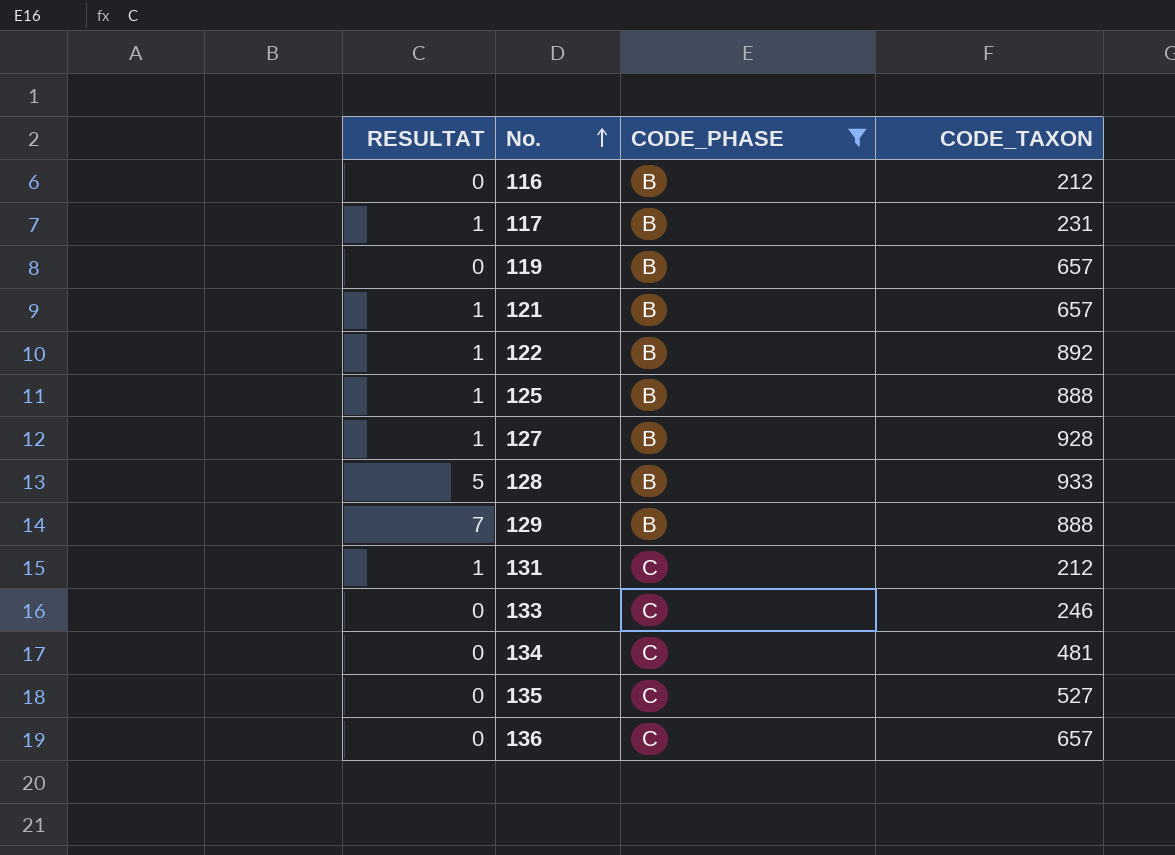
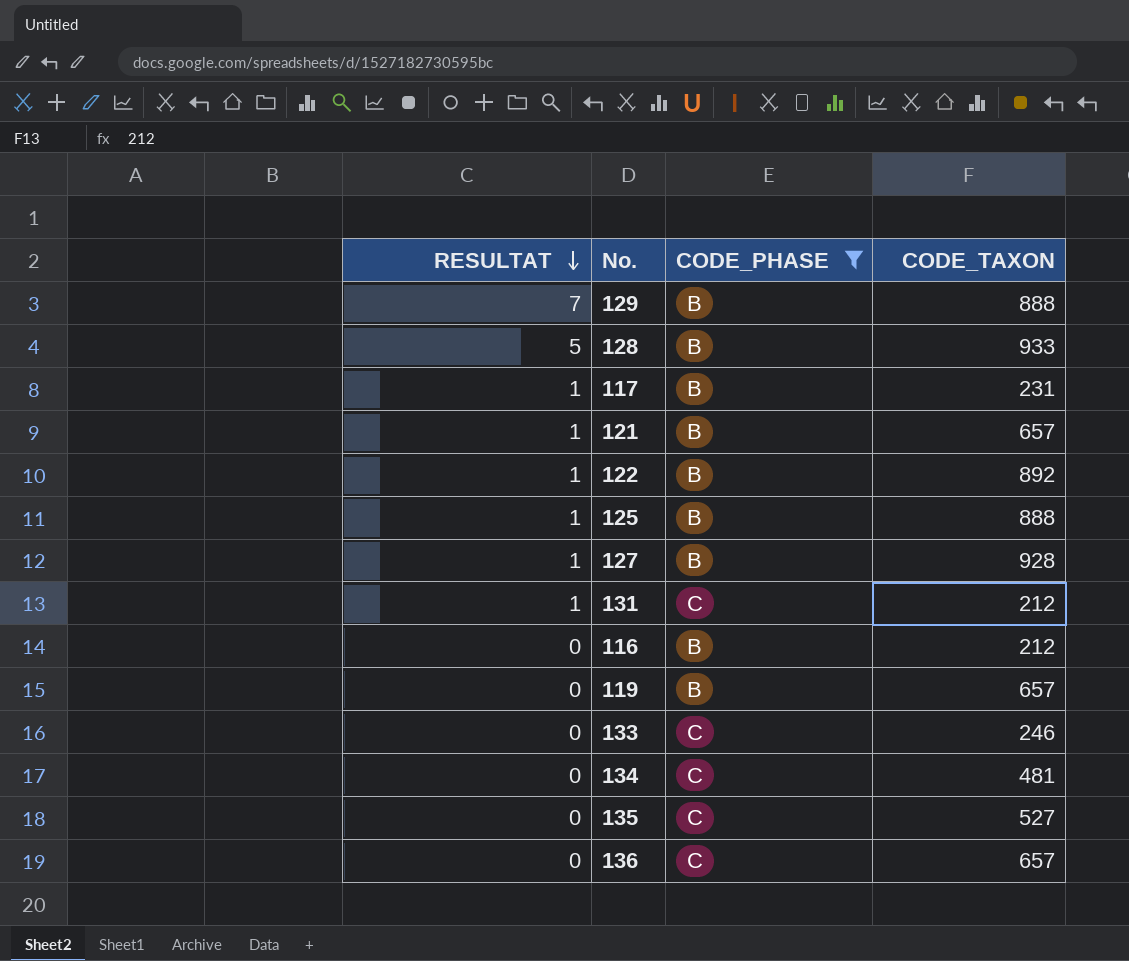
row order: No. ascending -> RESULTAT descending

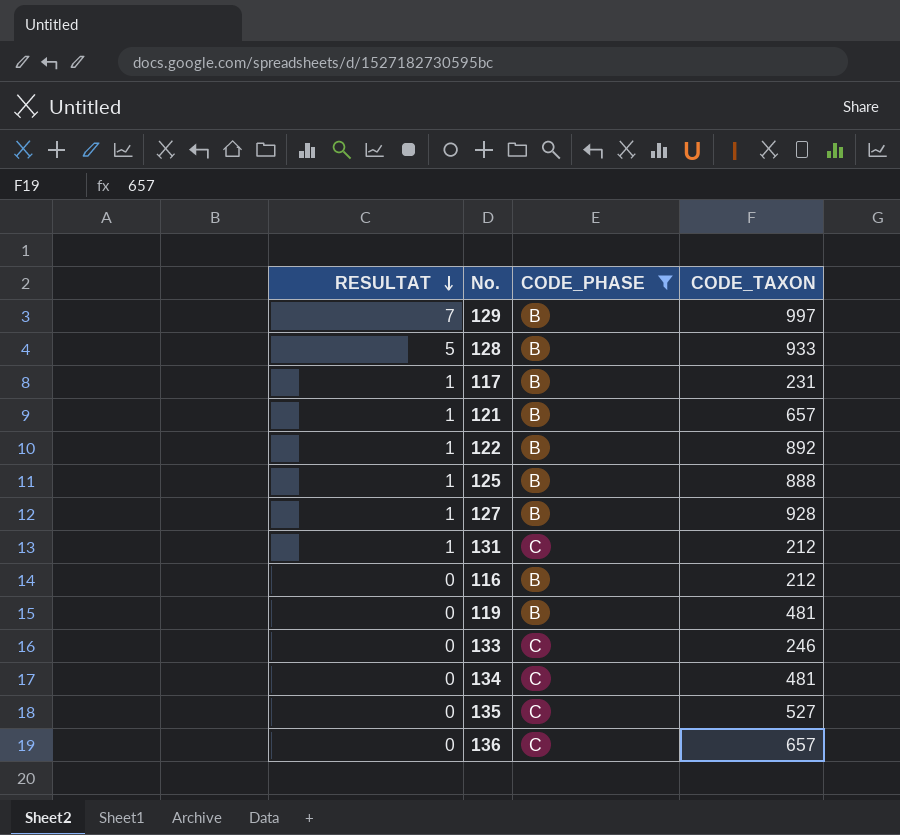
129 | CODE_TAXON: 888 -> 997
119 | CODE_TAXON: 657 -> 481

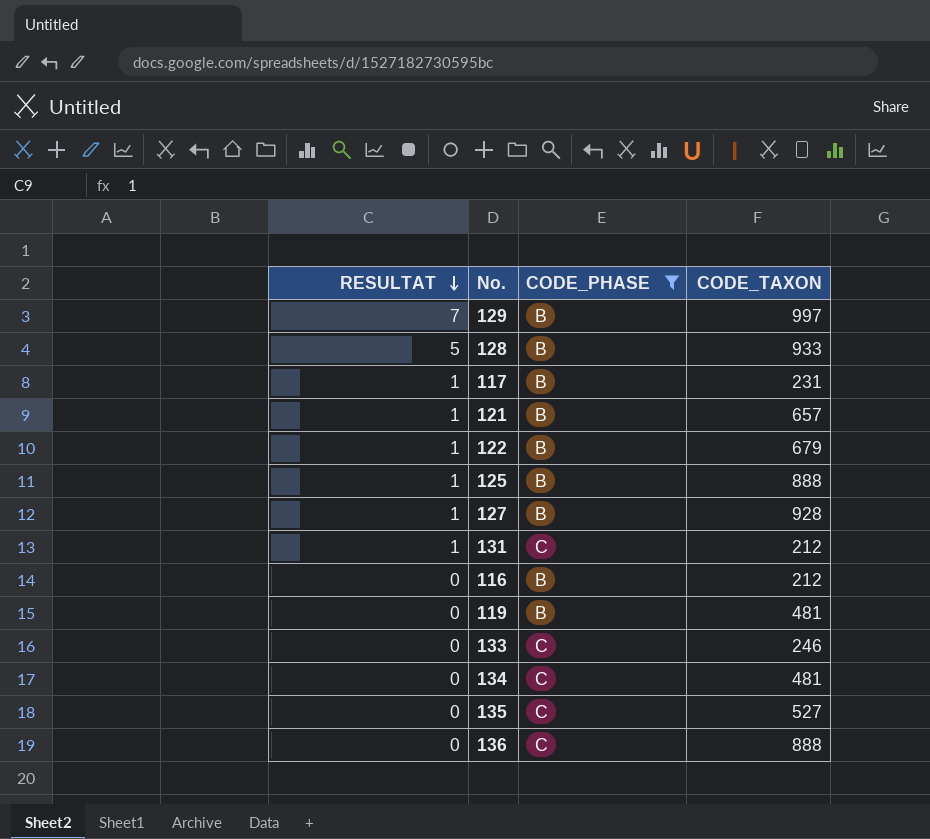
122 | CODE_TAXON: 892 -> 679
136 | CODE_TAXON: 657 -> 888

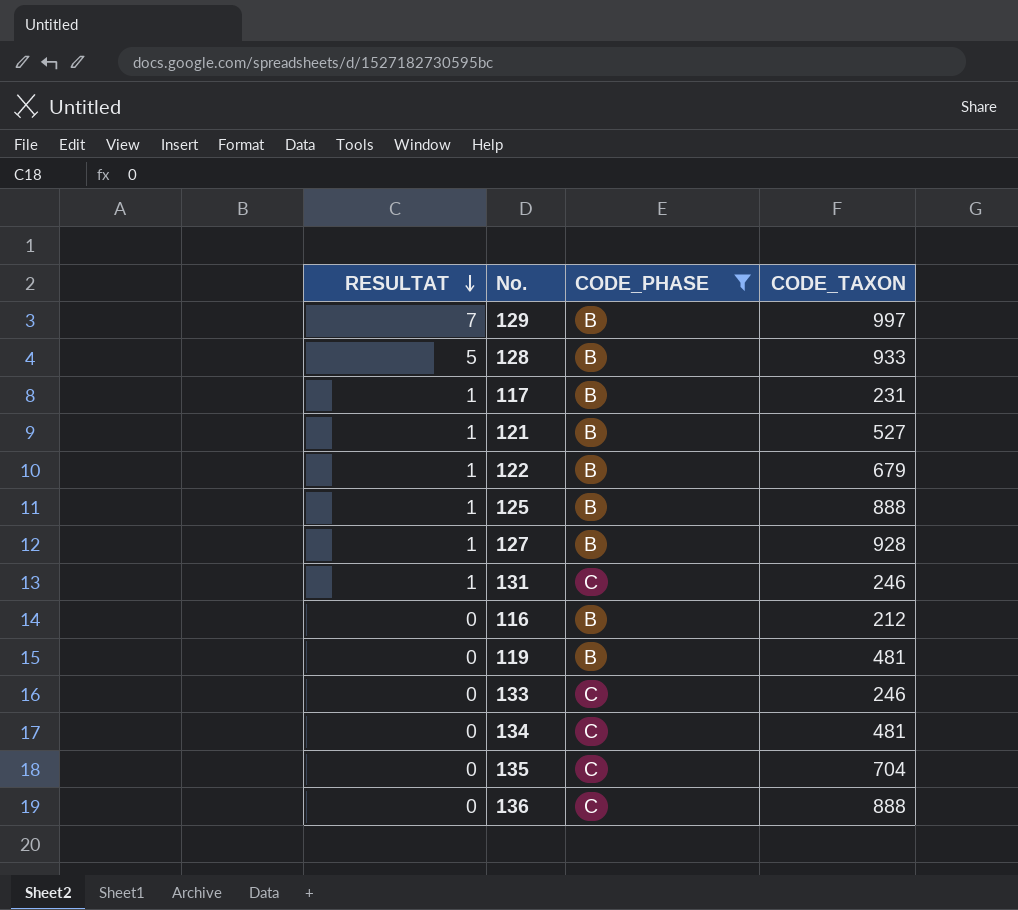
121 | CODE_TAXON: 657 -> 527
131 | CODE_TAXON: 212 -> 246
135 | CODE_TAXON: 527 -> 704

